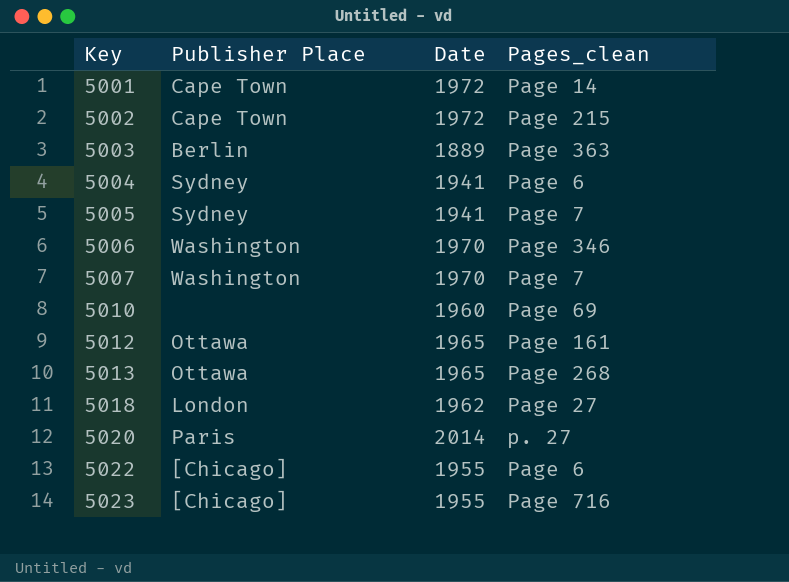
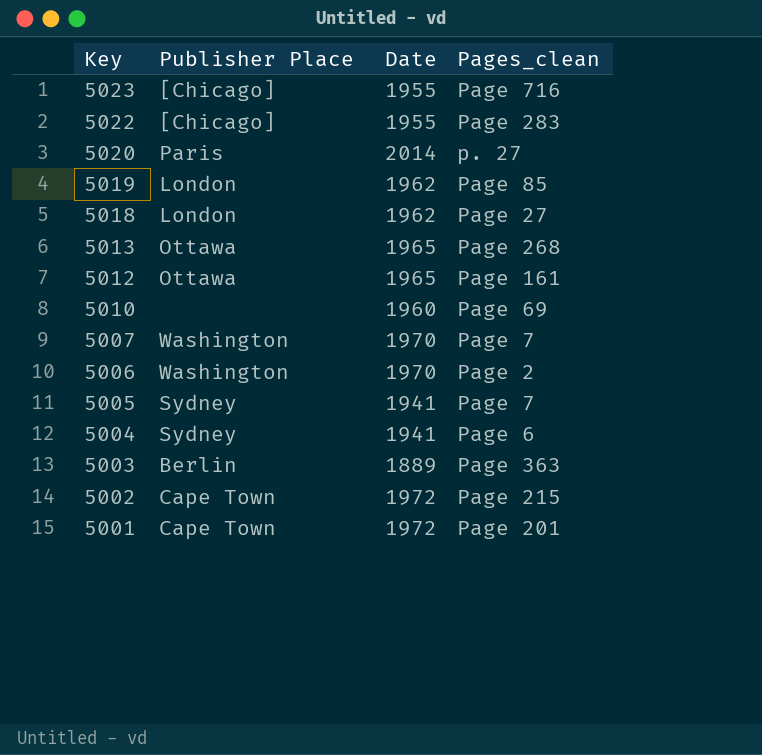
row order: Key ascending -> Key descending
5022 | Pages_clean: Page 6 -> Page 283
row 5019: none -> London | 1962 | Page 85
5006 | Pages_clean: Page 346 -> Page 2
5001 | Pages_clean: Page 14 -> Page 201

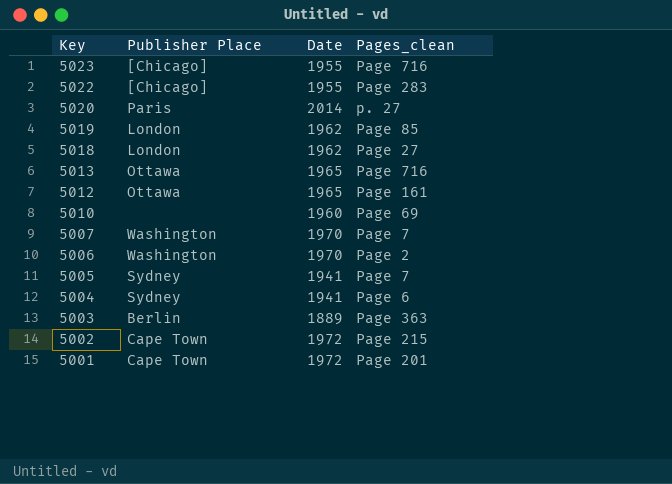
5013 | Pages_clean: Page 268 -> Page 716

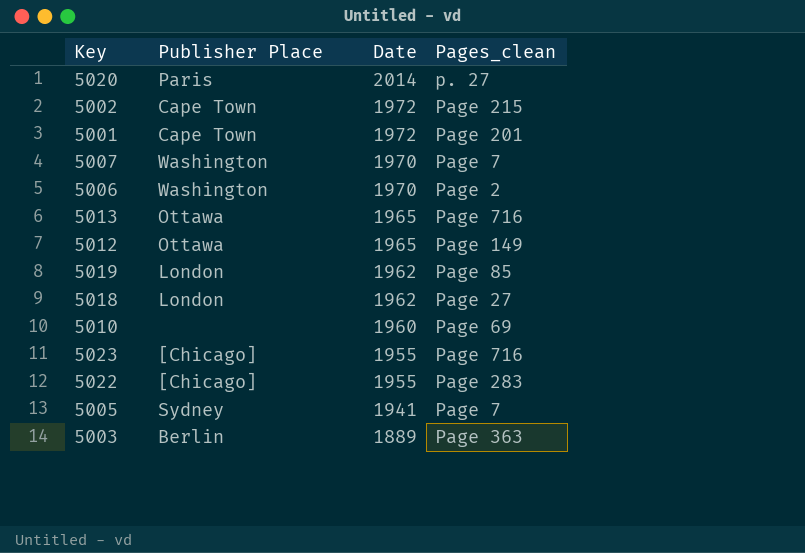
row order: Key descending -> Date descending
row 5004: Sydney | 1941 | Page 6 -> none
5012 | Pages_clean: Page 161 -> Page 149

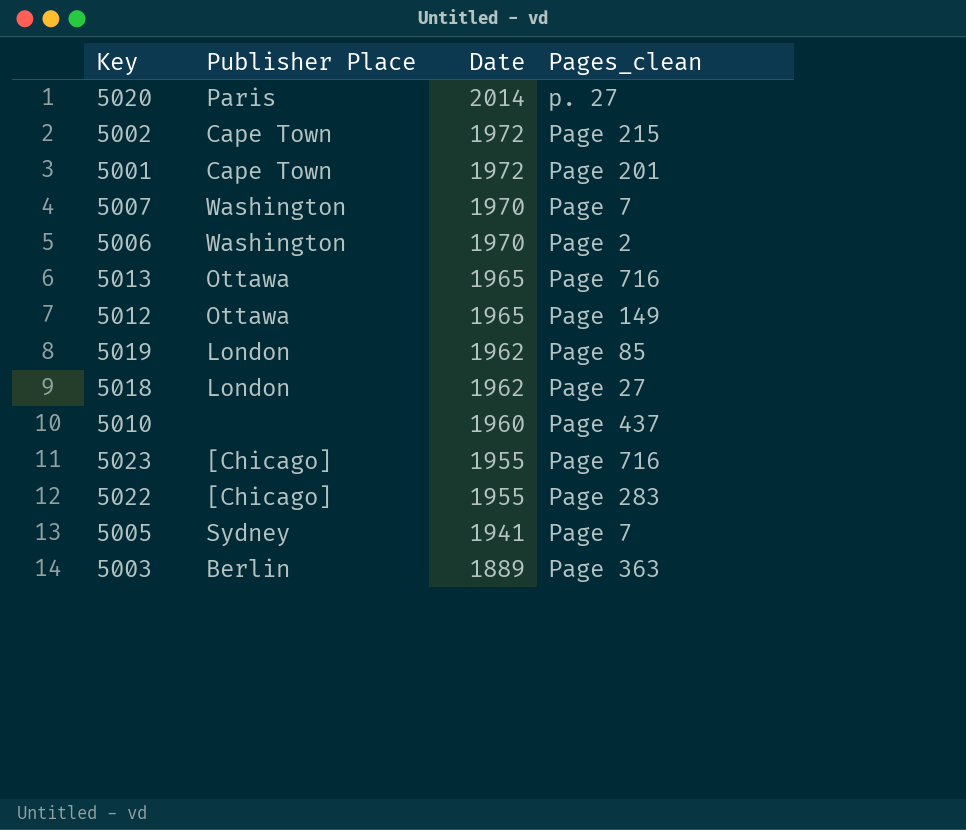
5010 | Pages_clean: Page 69 -> Page 437

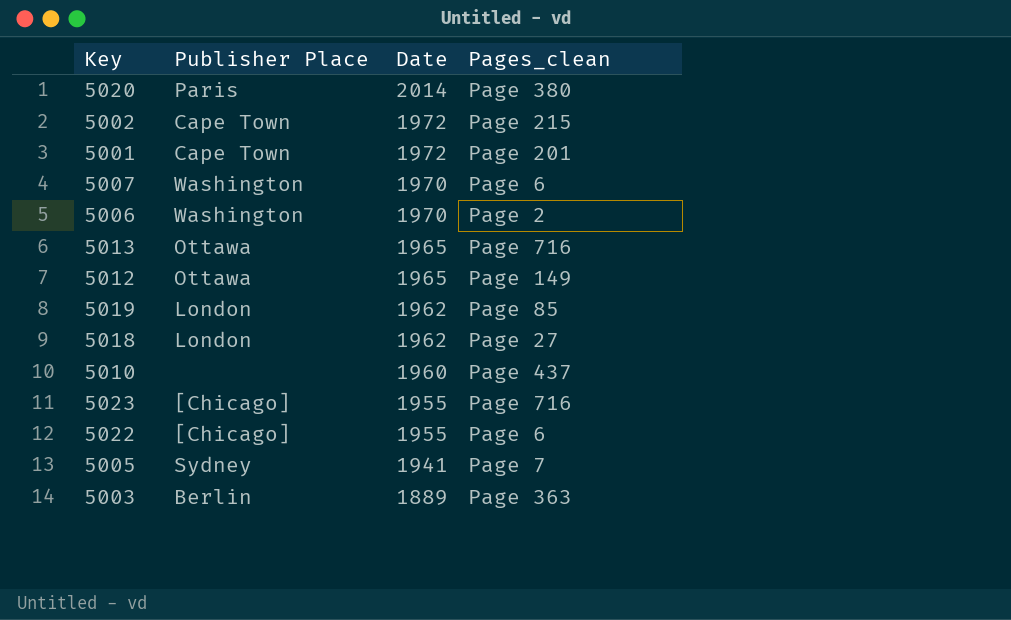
5020 | Pages_clean: p. 27 -> Page 380
5007 | Pages_clean: Page 7 -> Page 6
5022 | Pages_clean: Page 283 -> Page 6

